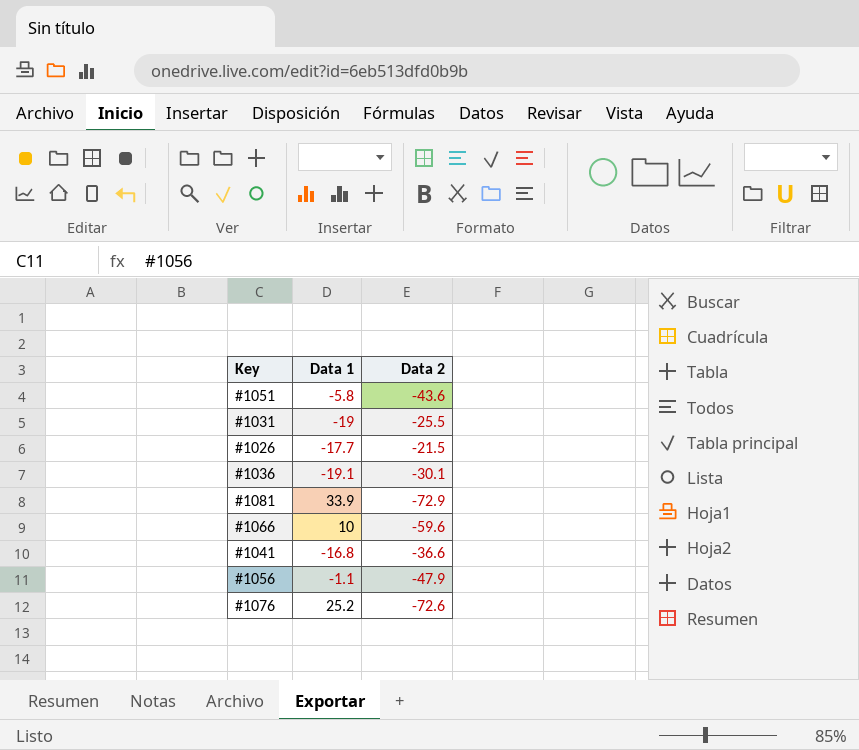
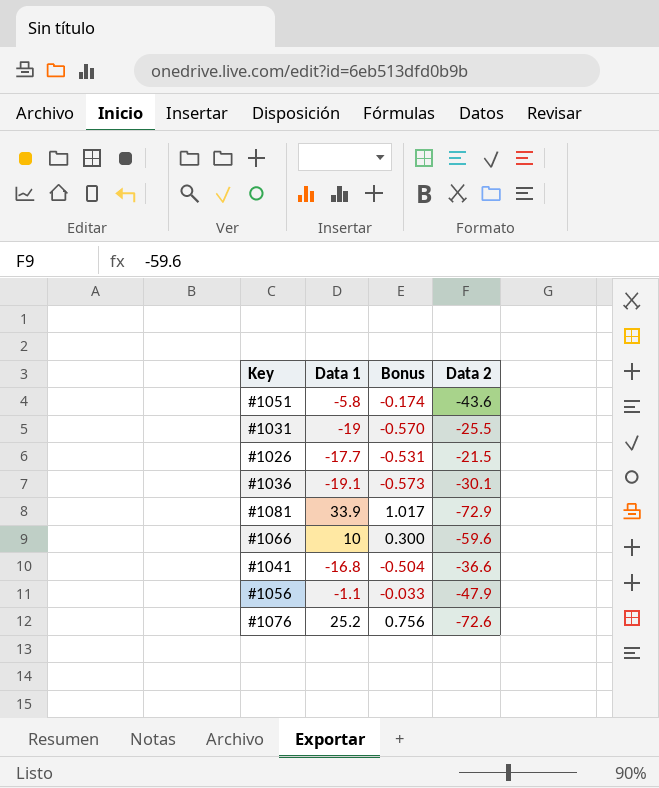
column Bonus | formula: none -> [Data 1] * 0.03

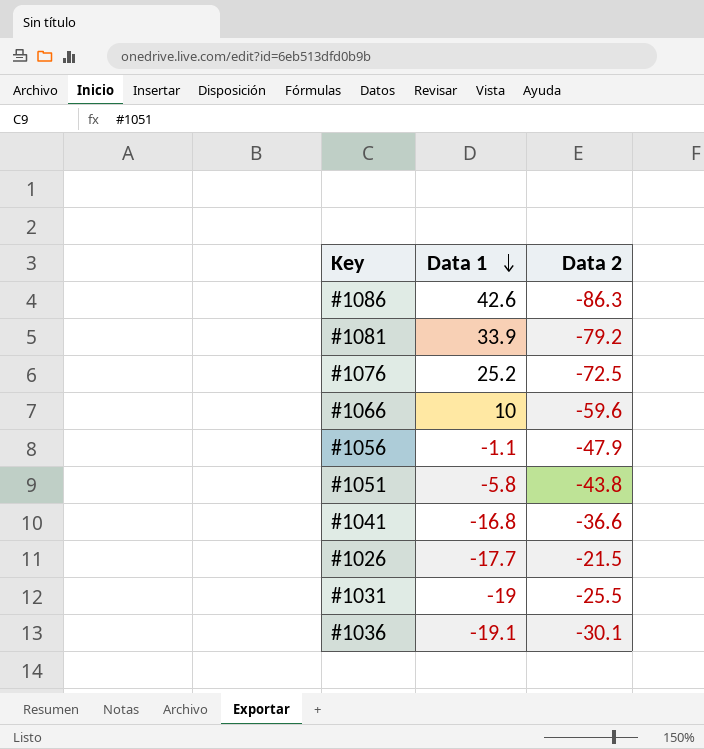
row order: none -> Data 1 descending
column Bonus | formula: [Data 1] * 0.03 -> none
row #1086: none -> 42.6 | -86.3
#1081 | Data 2: -72.9 -> -79.2
#1076 | Data 2: -72.6 -> -72.5
#1051 | Data 2: -43.6 -> -43.8

